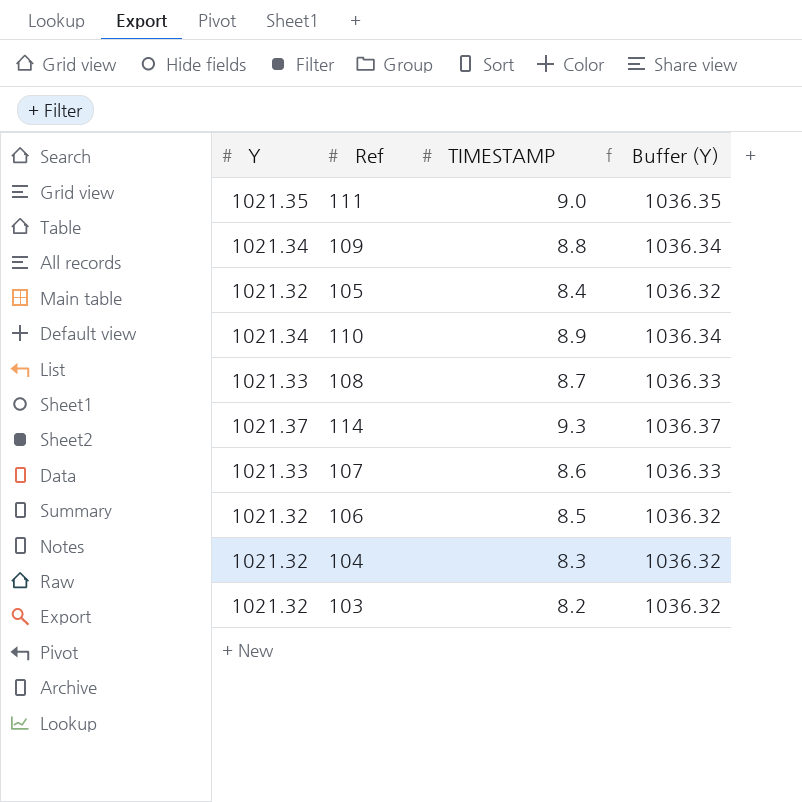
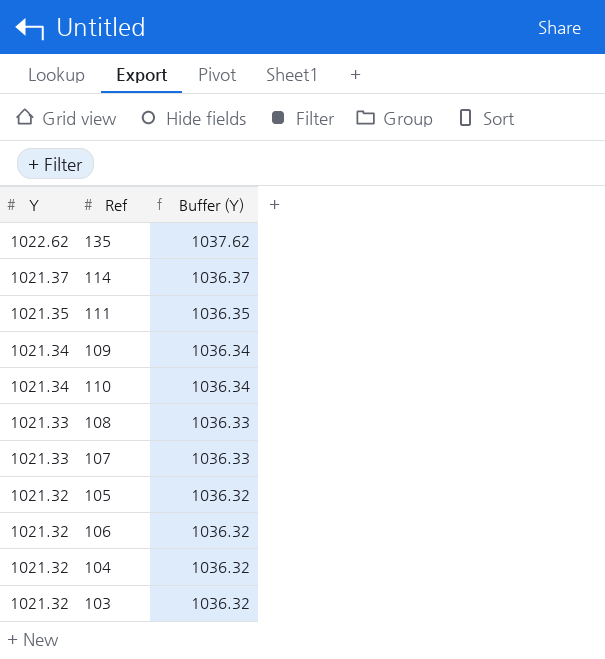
row order: none -> Y descending
column TIMESTAMP | position: 3 -> none
row 135: none -> 1022.62 | 1037.62

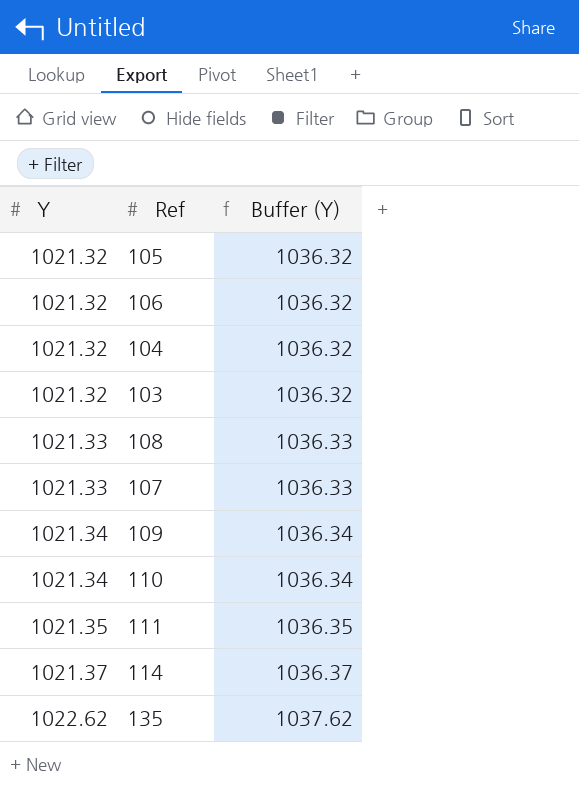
row order: Y descending -> Y ascending

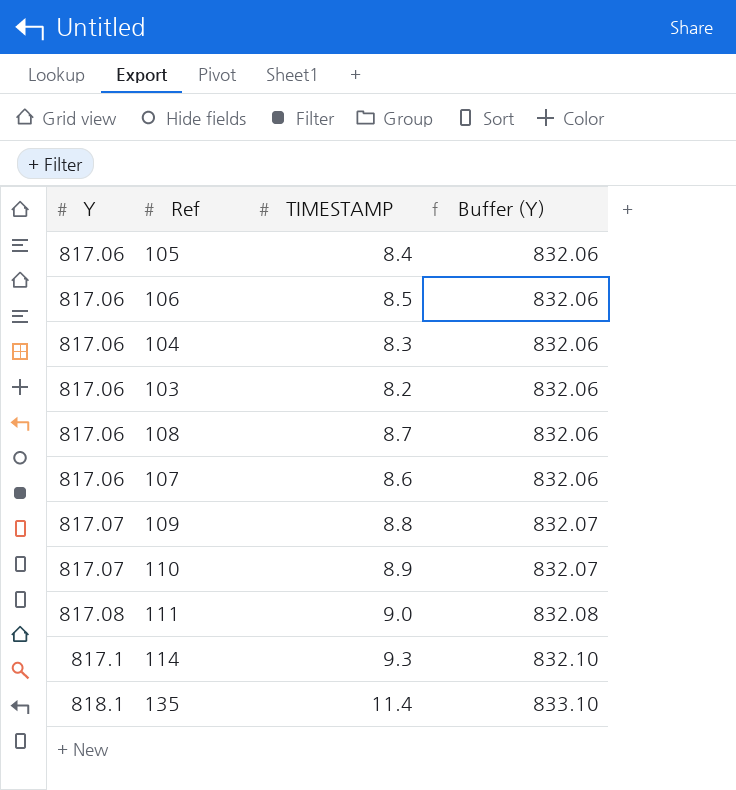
column TIMESTAMP | position: none -> 3
105 | Y: 1021.32 -> 817.06
105 | Buffer (Y): 1036.32 -> 832.06
106 | Y: 1021.32 -> 817.06
106 | Buffer (Y): 1036.32 -> 832.06
104 | Y: 1021.32 -> 817.06
104 | Buffer (Y): 1036.32 -> 832.06
103 | Y: 1021.32 -> 817.06
103 | Buffer (Y): 1036.32 -> 832.06
108 | Y: 1021.33 -> 817.06
108 | Buffer (Y): 1036.33 -> 832.06
107 | Y: 1021.33 -> 817.06
107 | Buffer (Y): 1036.33 -> 832.06
109 | Y: 1021.34 -> 817.07
109 | Buffer (Y): 1036.34 -> 832.07
110 | Y: 1021.34 -> 817.07
110 | Buffer (Y): 1036.34 -> 832.07
111 | Y: 1021.35 -> 817.08
111 | Buffer (Y): 1036.35 -> 832.08
114 | Y: 1021.37 -> 817.1
114 | Buffer (Y): 1036.37 -> 832.10
135 | Y: 1022.62 -> 818.1
135 | Buffer (Y): 1037.62 -> 833.10

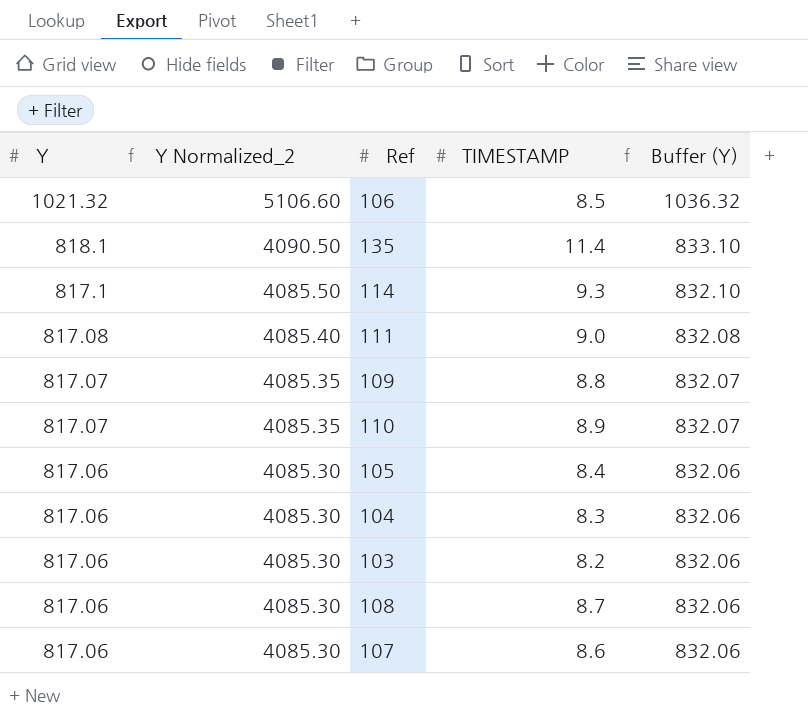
row order: Y ascending -> Y descending
column Y Normalized_2 | formula: none -> [Y] * 5
106 | Y: 817.06 -> 1021.32
106 | Buffer (Y): 832.06 -> 1036.32

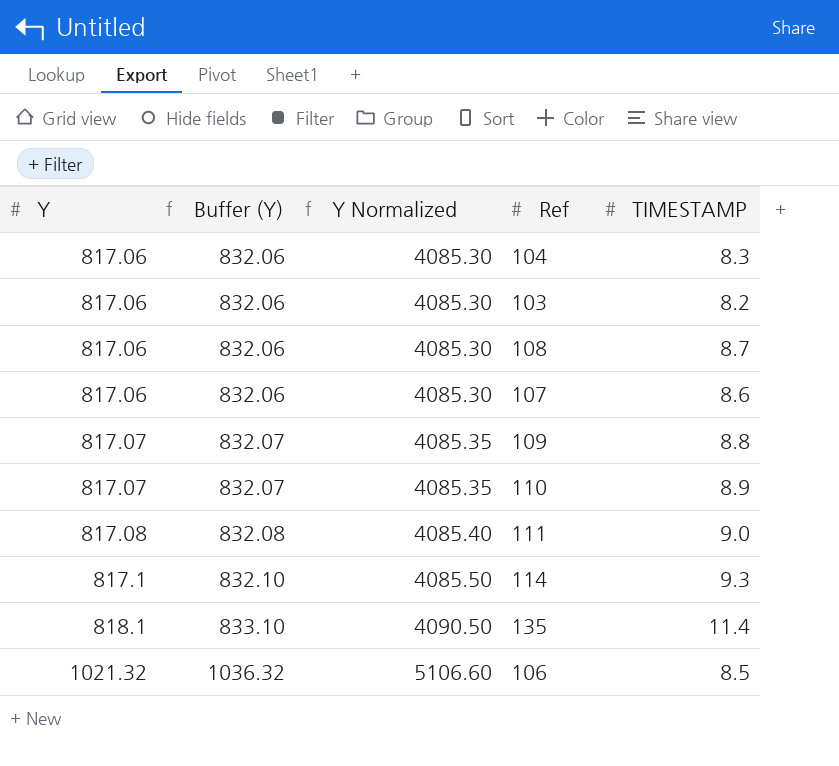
row order: Y descending -> Y ascending
column Buffer (Y) | position: 5 -> 2
column name: Y Normalized_2 -> Y Normalized
row 105: 817.06 | 4085.30 | 8.4 | 832.06 -> none

